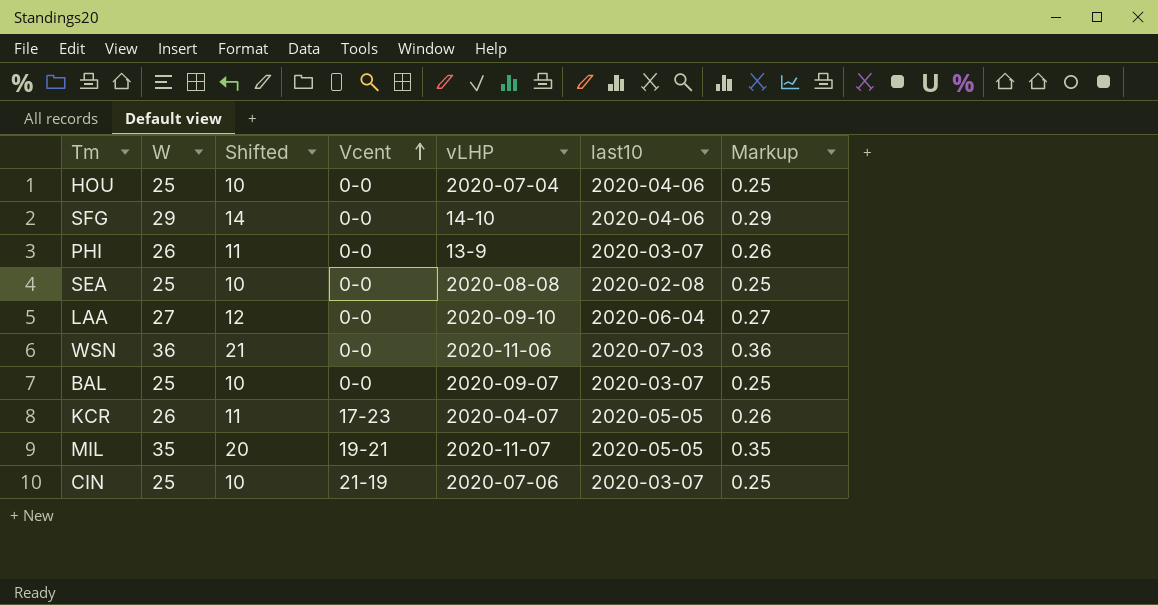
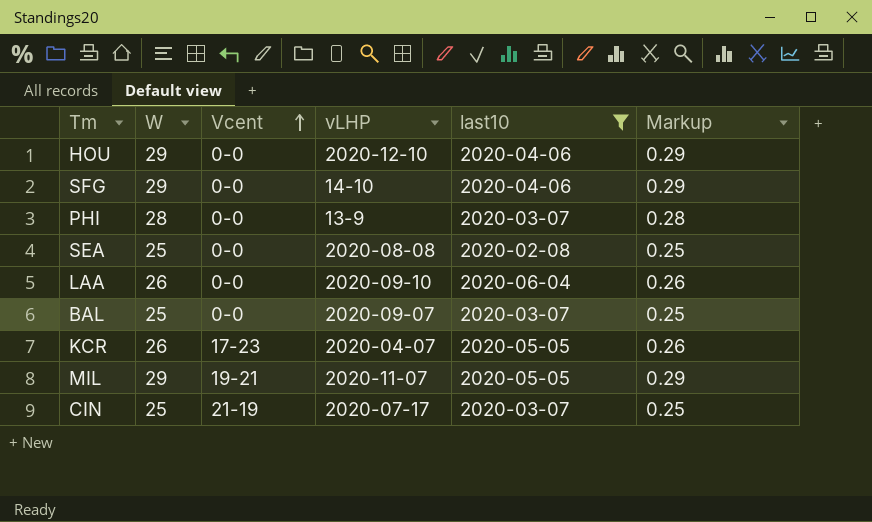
filter: none -> last10 != 2020-07-03
column Shifted | formula: [W] - 15 -> none
HOU | W: 25 -> 29
HOU | vLHP: 2020-07-04 -> 2020-12-10
HOU | Markup: 0.25 -> 0.29
PHI | W: 26 -> 28
PHI | Markup: 0.26 -> 0.28
LAA | W: 27 -> 26
LAA | Markup: 0.27 -> 0.26
MIL | W: 35 -> 29
MIL | Markup: 0.35 -> 0.29
CIN | vLHP: 2020-07-06 -> 2020-07-17

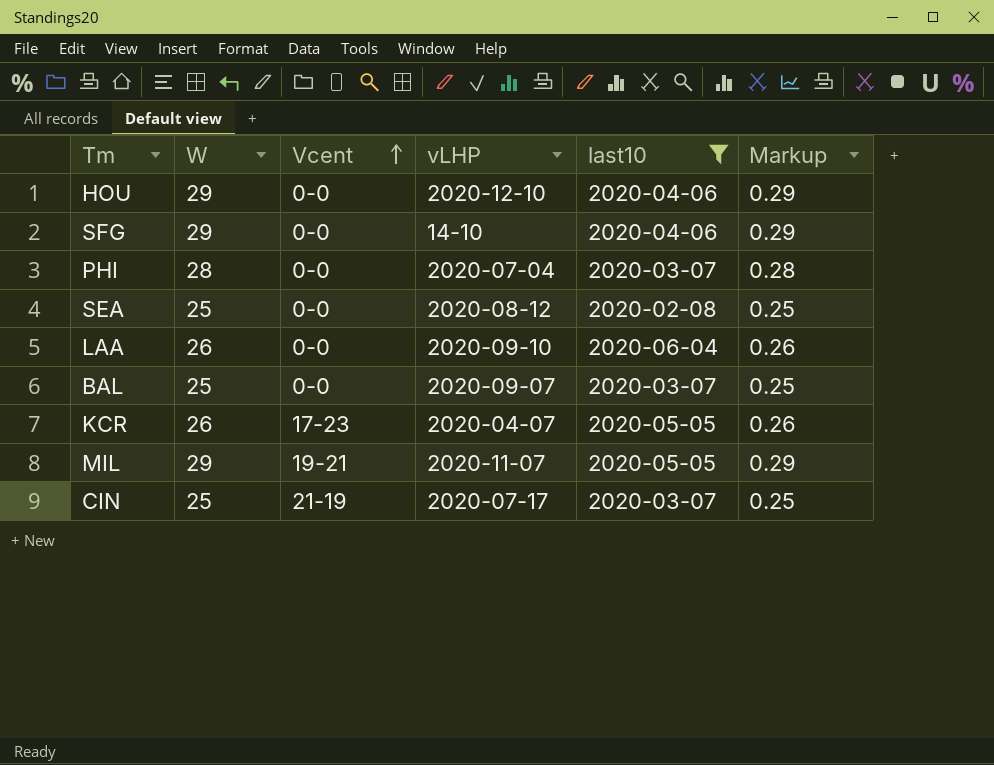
PHI | vLHP: 13-9 -> 2020-07-04
SEA | vLHP: 2020-08-08 -> 2020-08-12

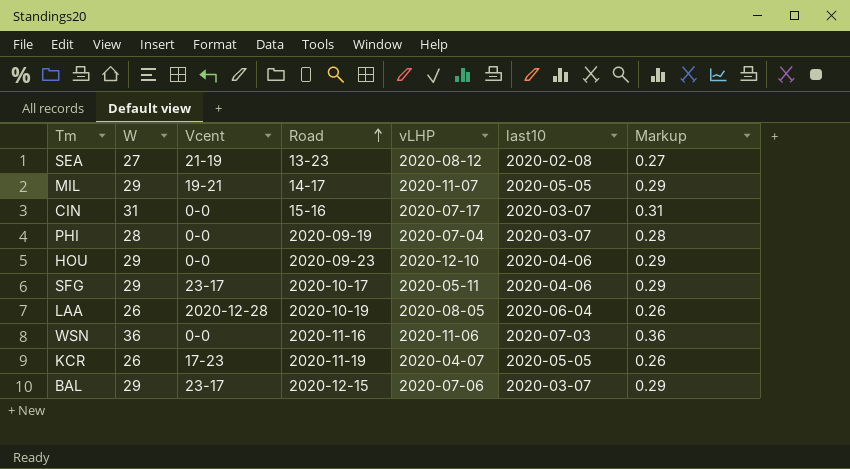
filter: last10 != 2020-07-03 -> none
row order: Vcent ascending -> Road ascending
column Road | position: none -> 4
SEA | W: 25 -> 27
SEA | Vcent: 0-0 -> 21-19
SEA | Markup: 0.25 -> 0.27
CIN | W: 25 -> 31
CIN | Vcent: 21-19 -> 0-0
CIN | Markup: 0.25 -> 0.31
SFG | Vcent: 0-0 -> 23-17
SFG | vLHP: 14-10 -> 2020-05-11
LAA | Vcent: 0-0 -> 2020-12-28
LAA | vLHP: 2020-09-10 -> 2020-08-05
BAL | W: 25 -> 29
BAL | Vcent: 0-0 -> 23-17
BAL | vLHP: 2020-09-07 -> 2020-07-06
BAL | Markup: 0.25 -> 0.29

